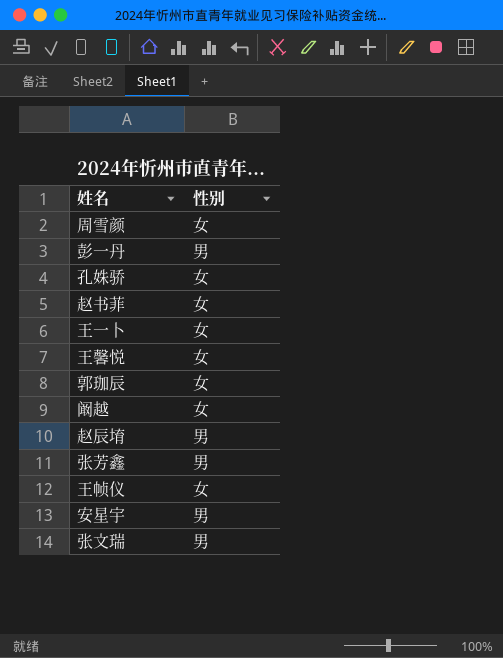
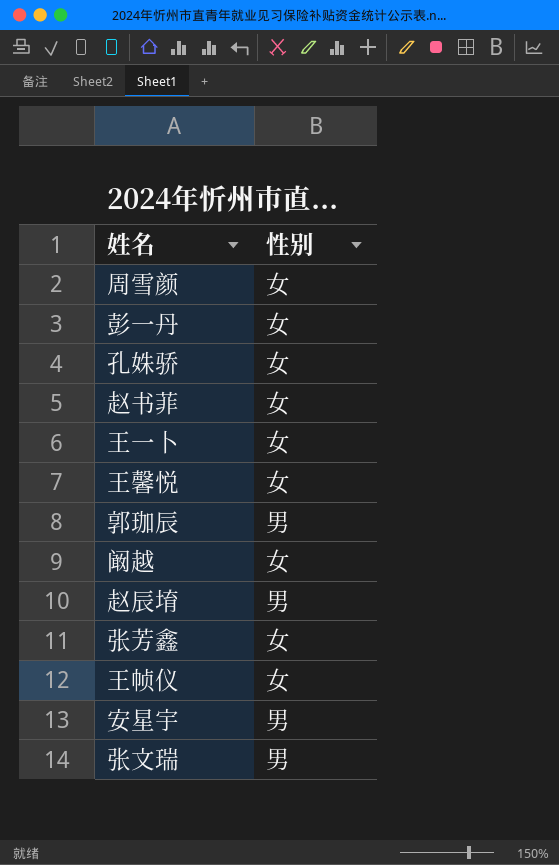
彭一丹 | 性别: 男 -> 女
郭珈辰 | 性别: 女 -> 男
张芳鑫 | 性别: 男 -> 女

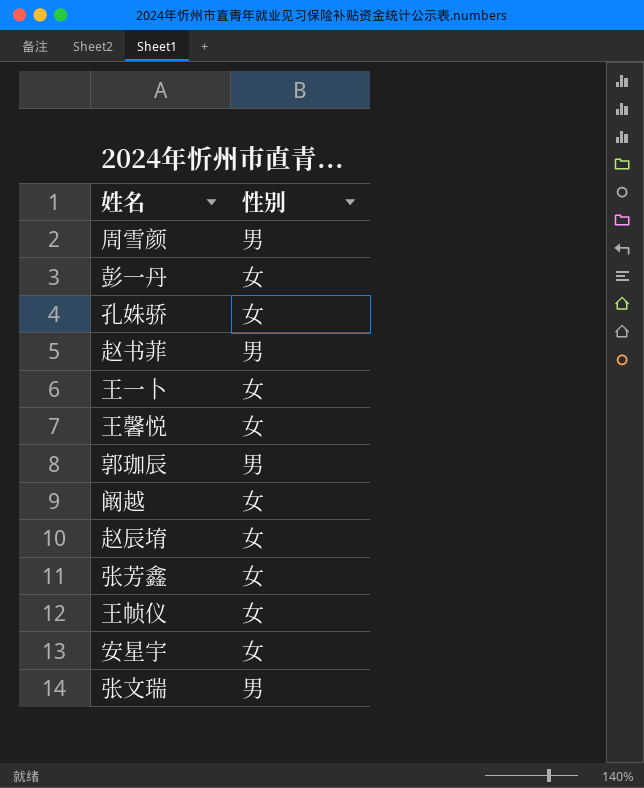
周雪颜 | 性别: 女 -> 男
赵书菲 | 性别: 女 -> 男
赵辰堉 | 性别: 男 -> 女
安星宇 | 性别: 男 -> 女

